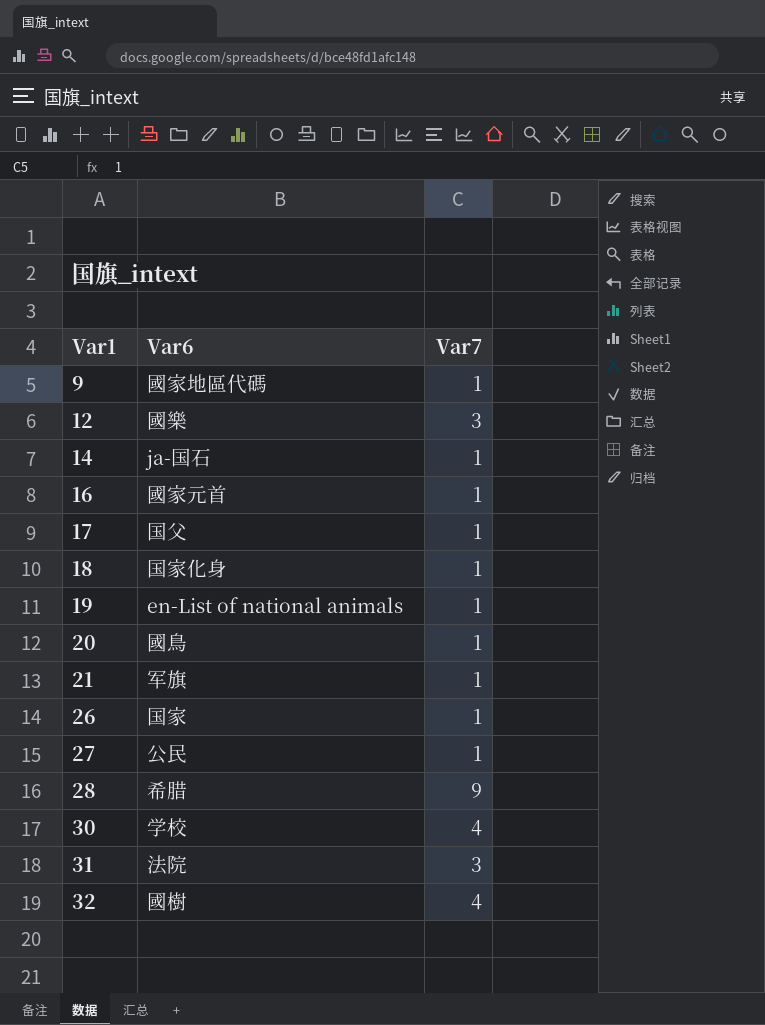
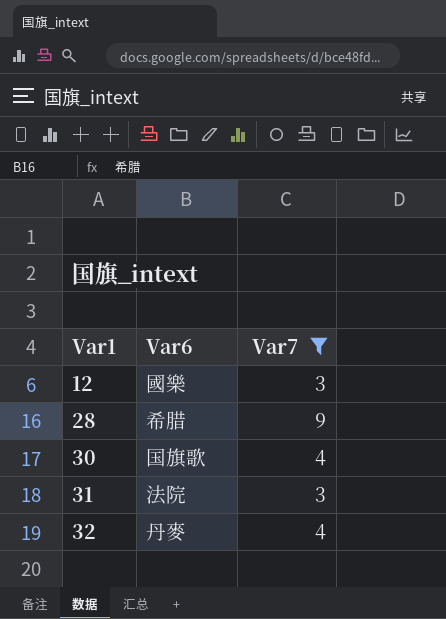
filter: none -> Var7 != 1
30 | Var6: 学校 -> 国旗歌
32 | Var6: 國樹 -> 丹麥

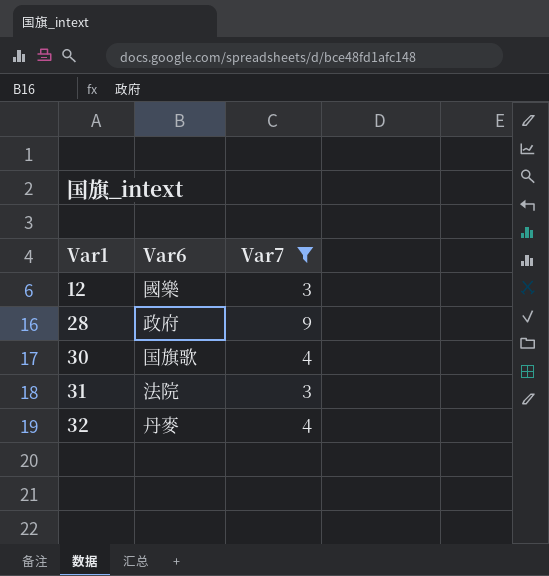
28 | Var6: 希腊 -> 政府

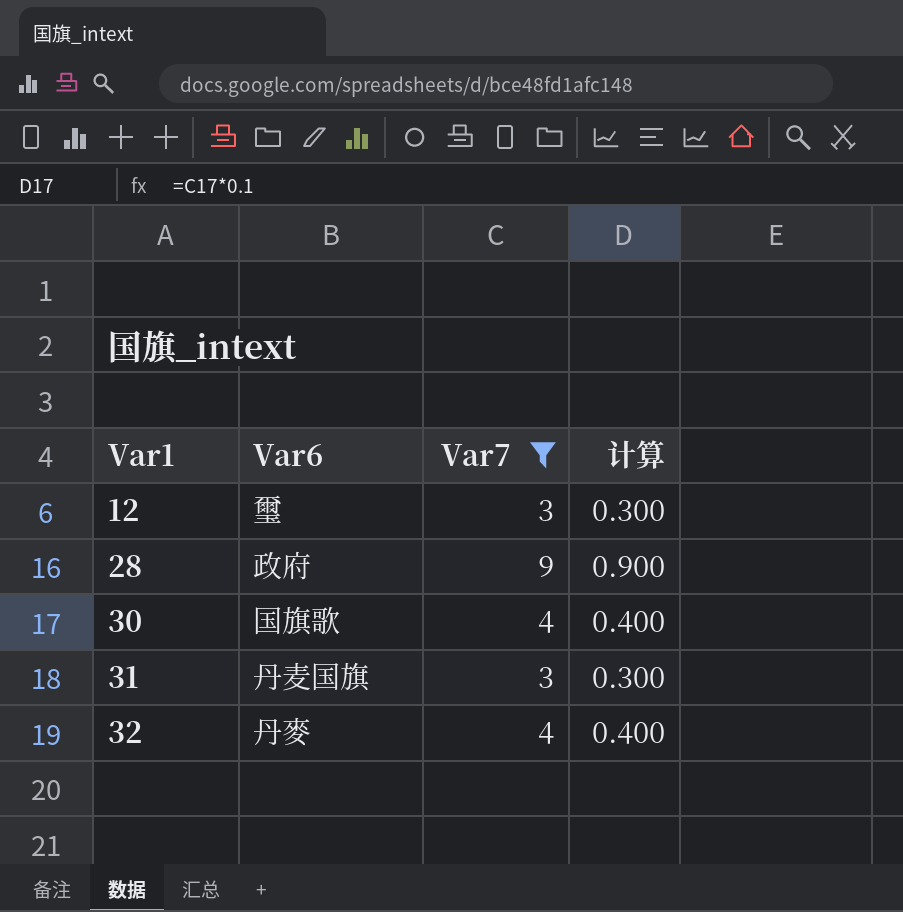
column 计算 | formula: none -> [Var7] * 0.1
12 | Var6: 國樂 -> 璽
31 | Var6: 法院 -> 丹麦国旗

